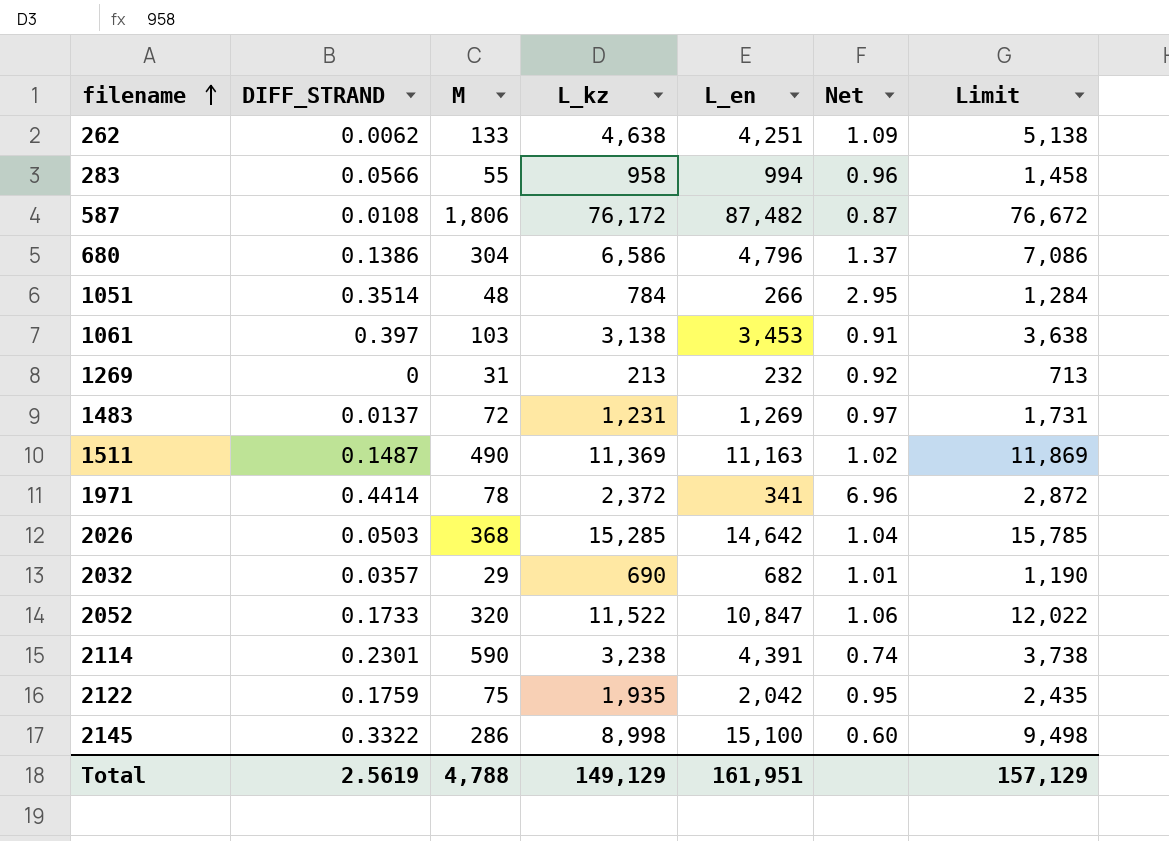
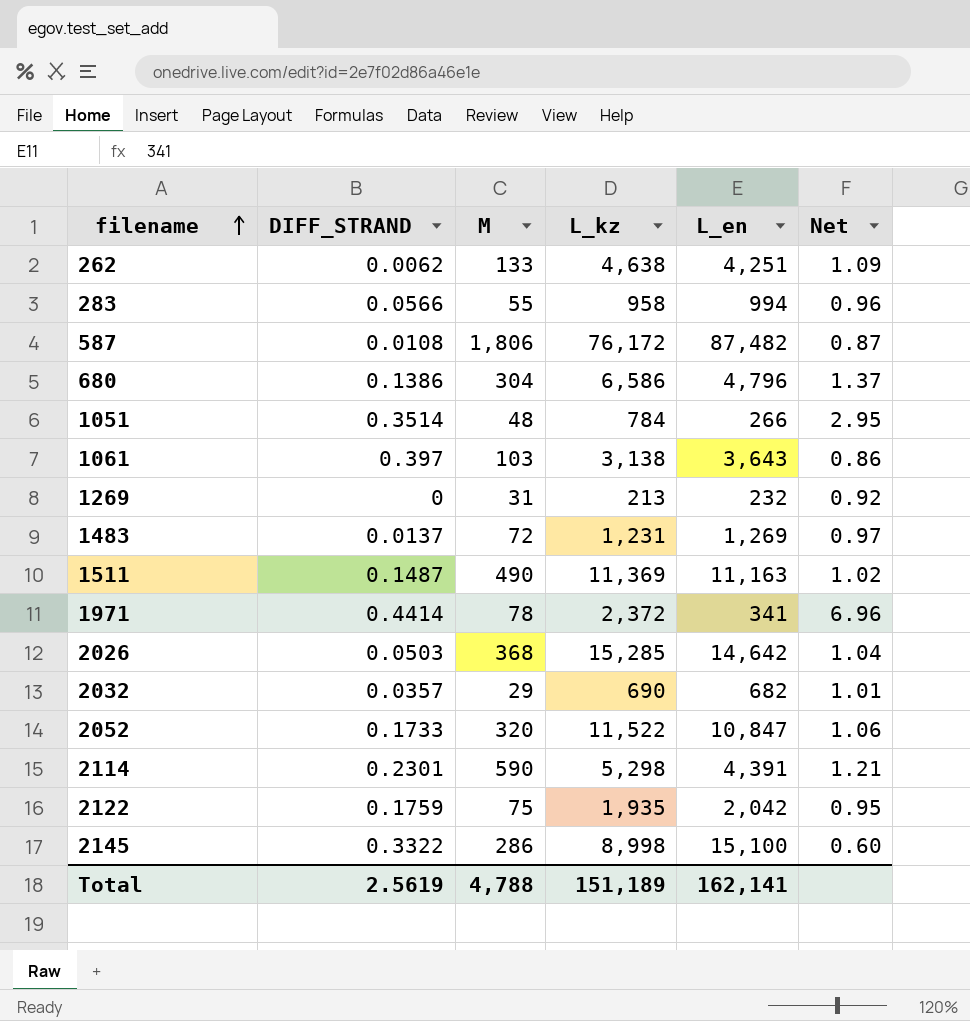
column Limit | formula: [L_kz] + 500 -> none
1061 | L_en: 3,453 -> 3,643
1061 | Net: 0.91 -> 0.86
2114 | L_kz: 3,238 -> 5,298
2114 | Net: 0.74 -> 1.21
Total | L_kz: 149,129 -> 151,189
Total | L_en: 161,951 -> 162,141

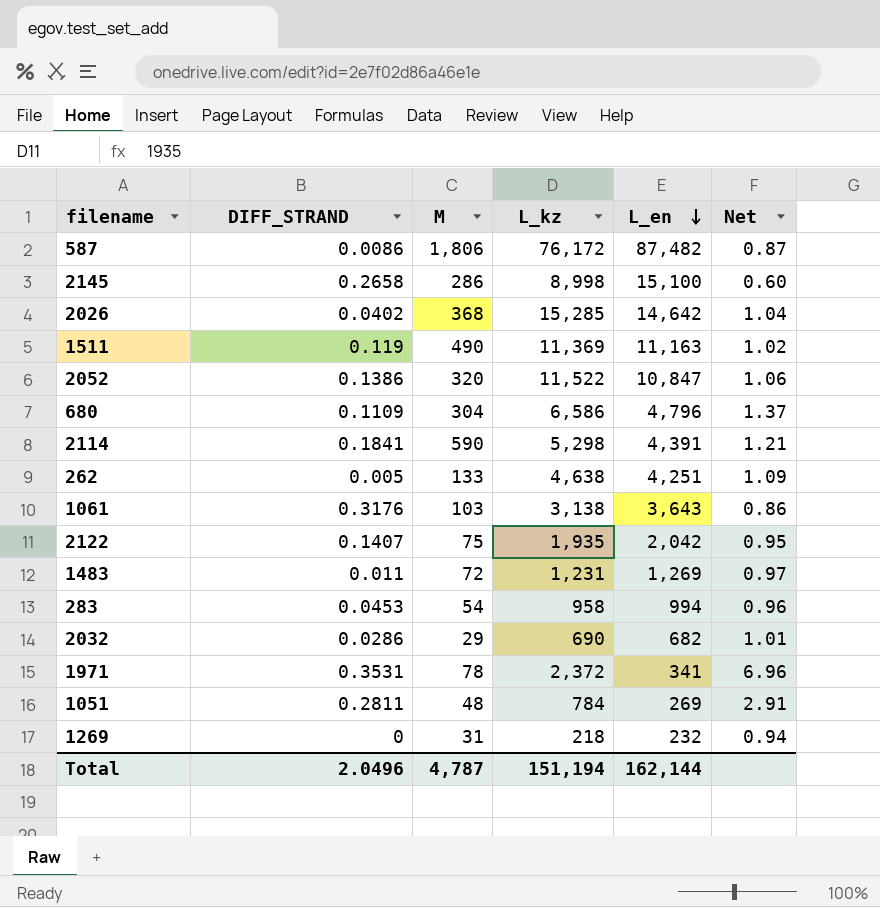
row order: filename ascending -> L_en descending
587 | DIFF_STRAND: 0.0108 -> 0.0086
2145 | DIFF_STRAND: 0.3322 -> 0.2658
2026 | DIFF_STRAND: 0.0503 -> 0.0402
1511 | DIFF_STRAND: 0.1487 -> 0.119
2052 | DIFF_STRAND: 0.1733 -> 0.1386
680 | DIFF_STRAND: 0.1386 -> 0.1109
2114 | DIFF_STRAND: 0.2301 -> 0.1841
262 | DIFF_STRAND: 0.0062 -> 0.005
1061 | DIFF_STRAND: 0.397 -> 0.3176
2122 | DIFF_STRAND: 0.1759 -> 0.1407
1483 | DIFF_STRAND: 0.0137 -> 0.011
283 | DIFF_STRAND: 0.0566 -> 0.0453
283 | M: 55 -> 54
2032 | DIFF_STRAND: 0.0357 -> 0.0286
1971 | DIFF_STRAND: 0.4414 -> 0.3531
1051 | DIFF_STRAND: 0.3514 -> 0.2811
1051 | L_en: 266 -> 269
1051 | Net: 2.95 -> 2.91
1269 | L_kz: 213 -> 218
1269 | Net: 0.92 -> 0.94
Total | DIFF_STRAND: 2.5619 -> 2.0496
Total | M: 4,788 -> 4,787
Total | L_kz: 151,189 -> 151,194
Total | L_en: 162,141 -> 162,144

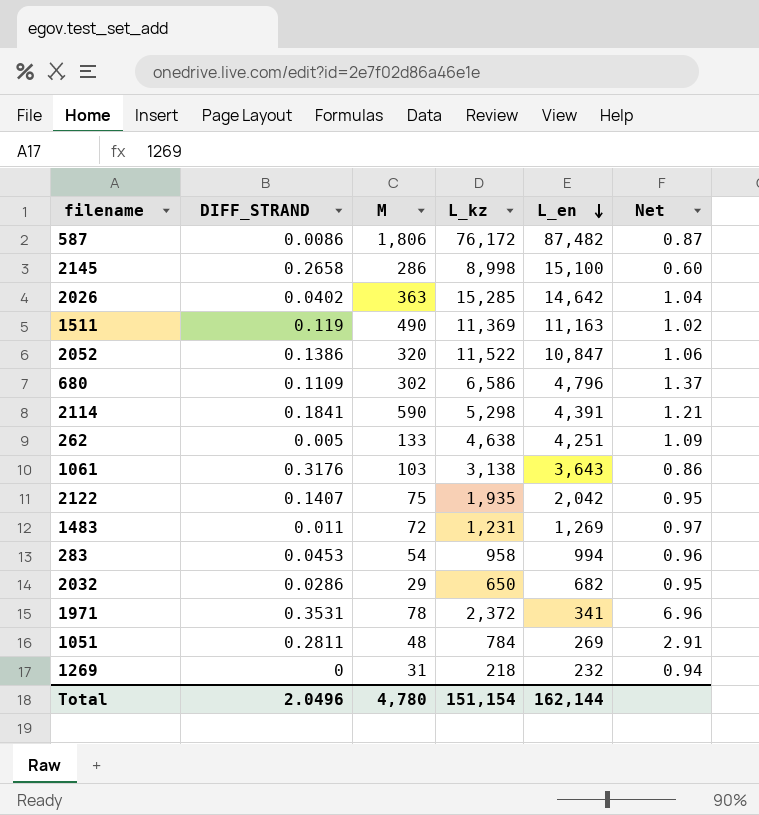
2026 | M: 368 -> 363
680 | M: 304 -> 302
2032 | L_kz: 690 -> 650
2032 | Net: 1.01 -> 0.95
Total | M: 4,787 -> 4,780
Total | L_kz: 151,194 -> 151,154

